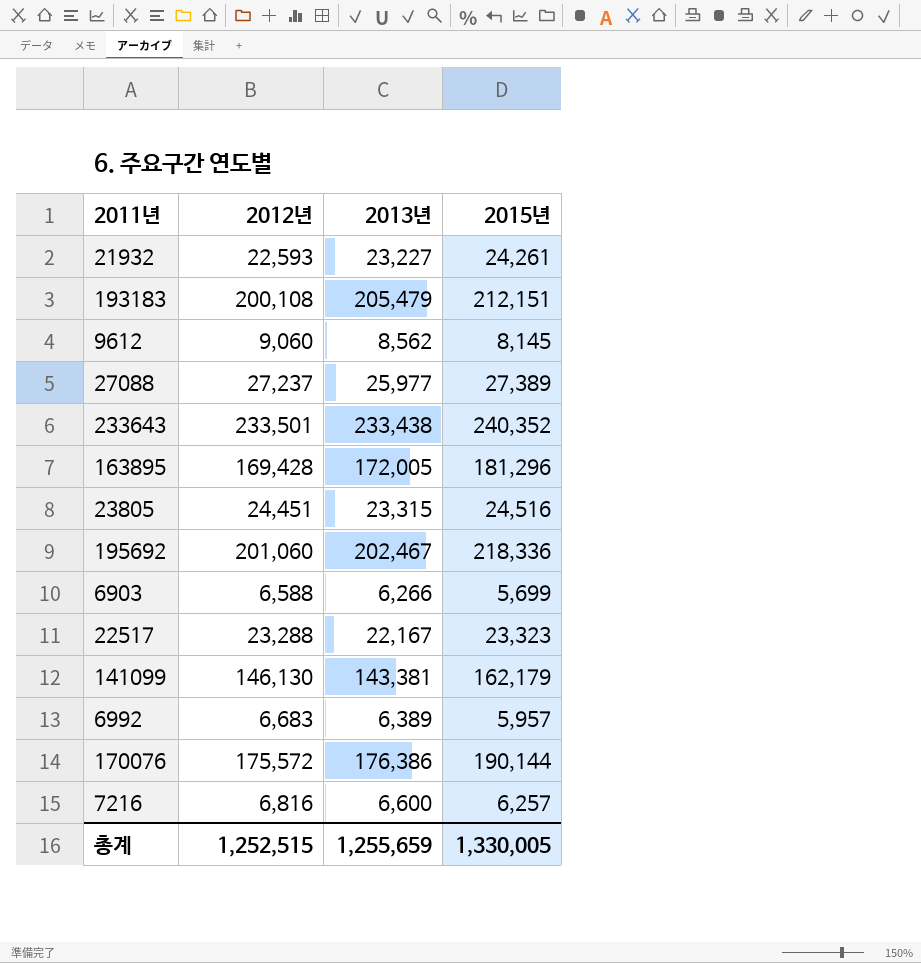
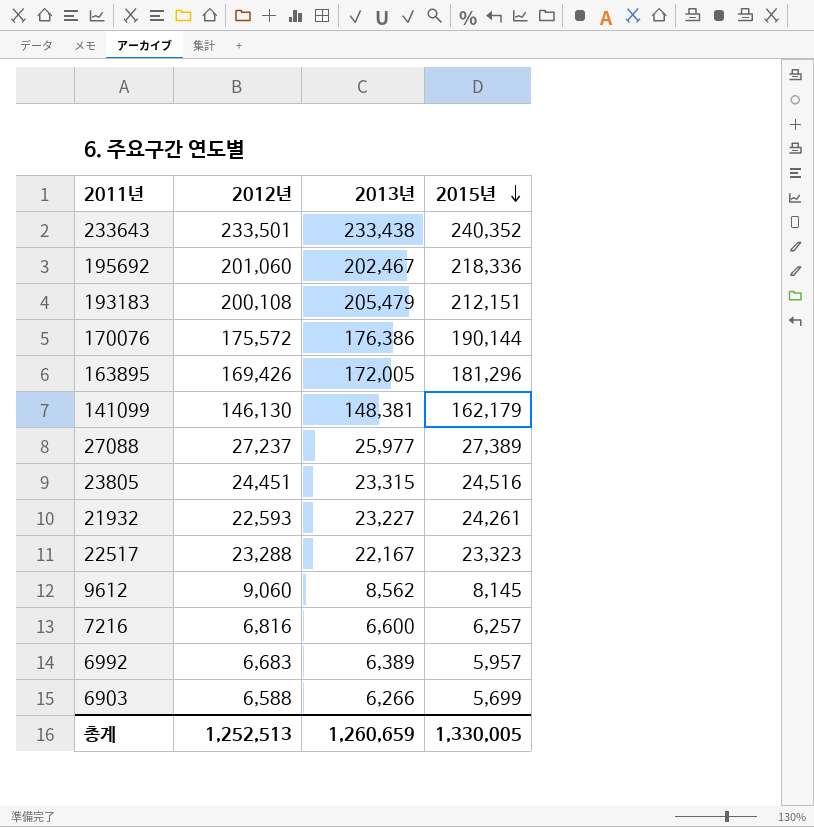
row order: none -> 2015년 descending
163895 | 2012년: 169,428 -> 169,426
141099 | 2013년: 143,381 -> 148,381
총계 | 2012년: 1,252,515 -> 1,252,513
총계 | 2013년: 1,255,659 -> 1,260,659

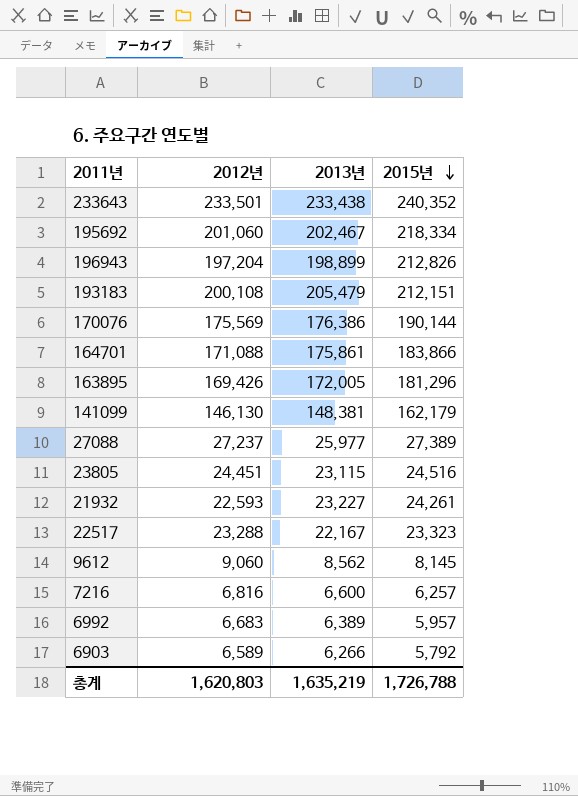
195692 | 2015년: 218,336 -> 218,334
row 196943: none -> 197,204 | 198,899 | 212,826
170076 | 2012년: 175,572 -> 175,569
row 164701: none -> 171,088 | 175,861 | 183,866
23805 | 2013년: 23,315 -> 23,115
6903 | 2012년: 6,588 -> 6,589
6903 | 2015년: 5,699 -> 5,792
총계 | 2012년: 1,252,513 -> 1,620,803
총계 | 2013년: 1,260,659 -> 1,635,219
총계 | 2015년: 1,330,005 -> 1,726,788

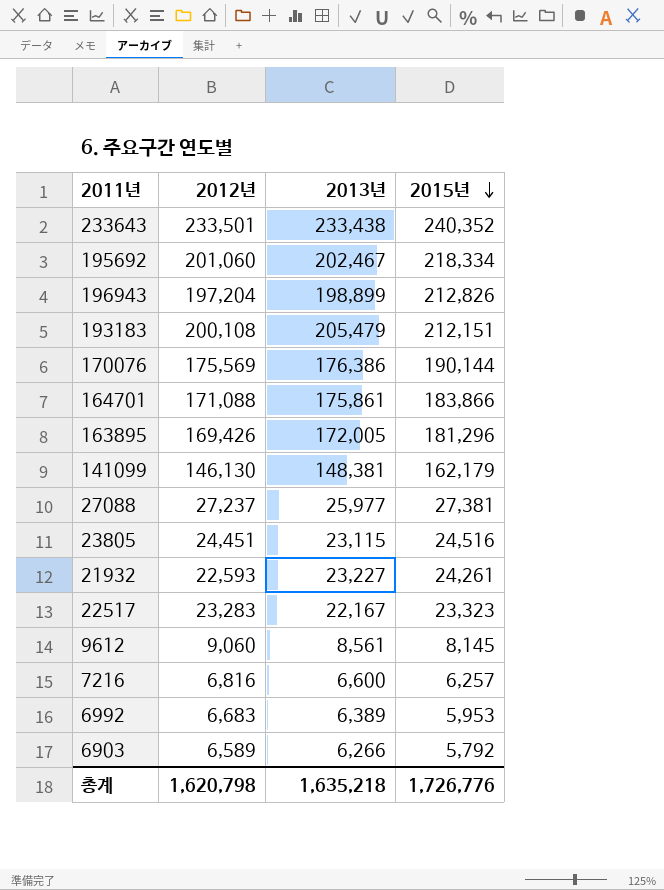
27088 | 2015년: 27,389 -> 27,381
22517 | 2012년: 23,288 -> 23,283
9612 | 2013년: 8,562 -> 8,561
6992 | 2015년: 5,957 -> 5,953
총계 | 2012년: 1,620,803 -> 1,620,798
총계 | 2013년: 1,635,219 -> 1,635,218
총계 | 2015년: 1,726,788 -> 1,726,776

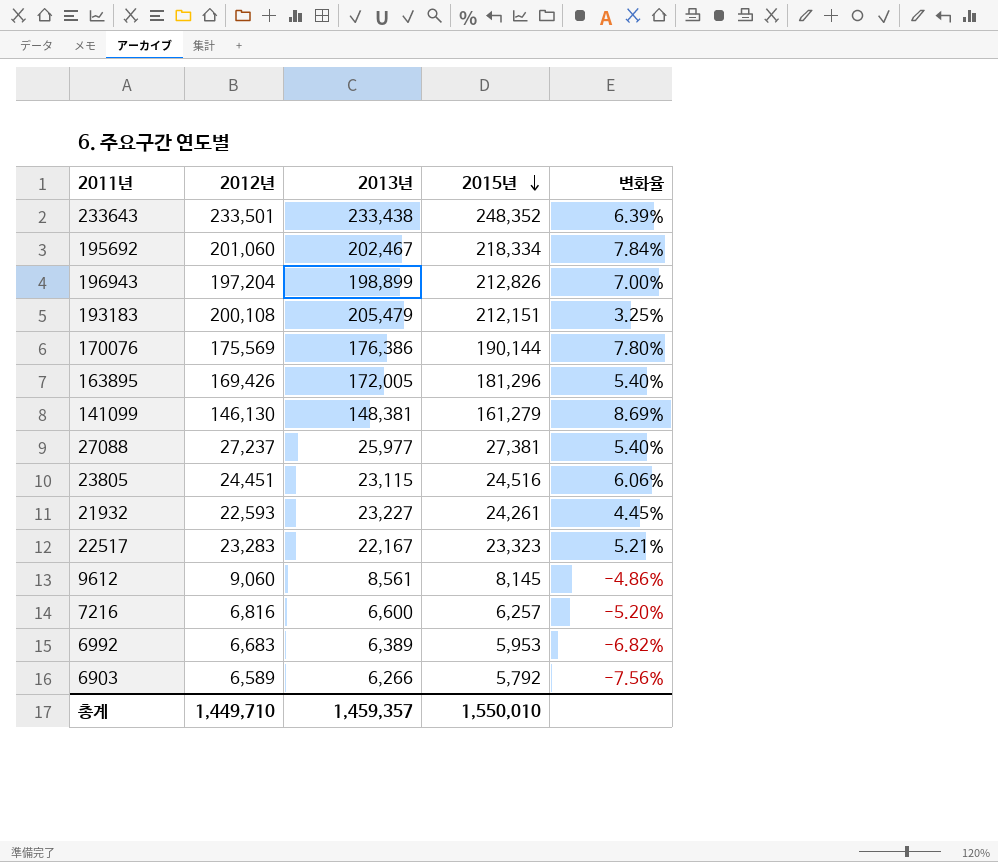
column 변화율 | formula: none -> ([2015년] - [2013년]) / [2013년]
row 164701: 171,088 | 175,861 | 183,866 -> none
233643 | 2015년: 240,352 -> 248,352
141099 | 2015년: 162,179 -> 161,279
총계 | 2012년: 1,620,798 -> 1,449,710
총계 | 2013년: 1,635,218 -> 1,459,357
총계 | 2015년: 1,726,776 -> 1,550,010

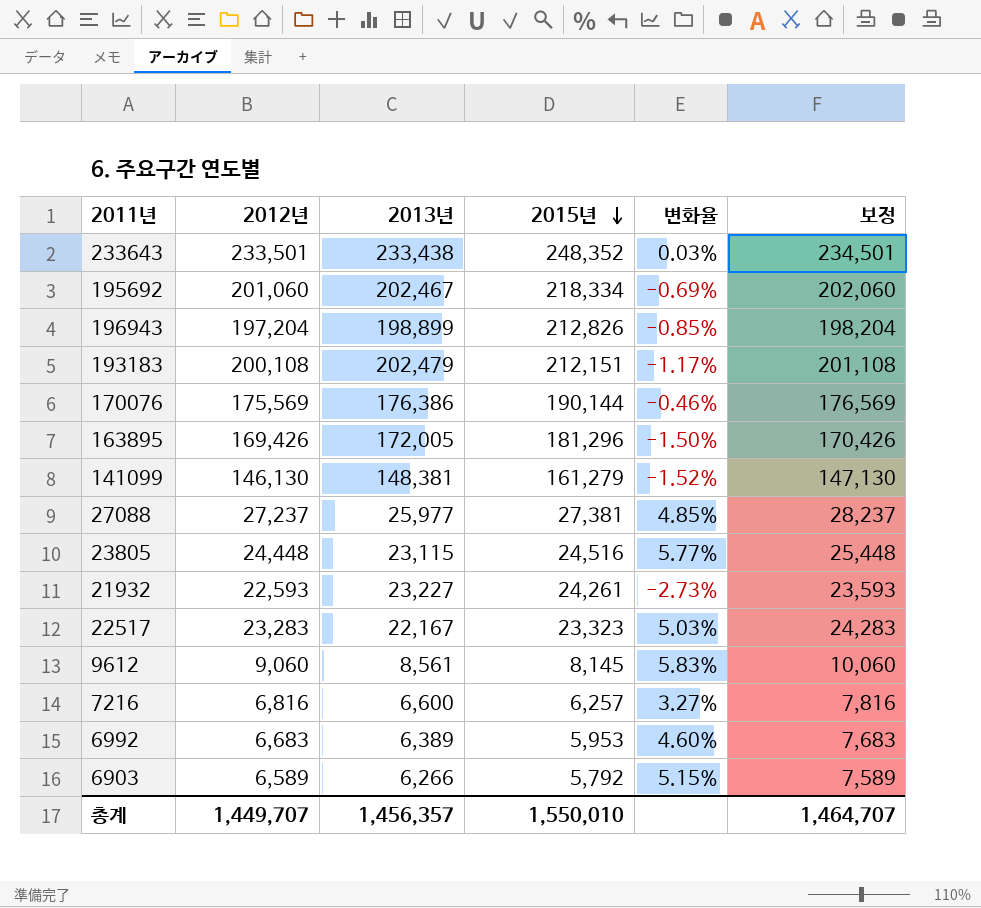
column 변화율 | formula: ([2015년] - [2013년]) / [2013년] -> ([2012년] - [2013년]) / [2013년]
column 보정 | formula: none -> [2012년] + 1000
193183 | 2013년: 205,479 -> 202,479
23805 | 2012년: 24,451 -> 24,448
총계 | 2012년: 1,449,710 -> 1,449,707
총계 | 2013년: 1,459,357 -> 1,456,357

